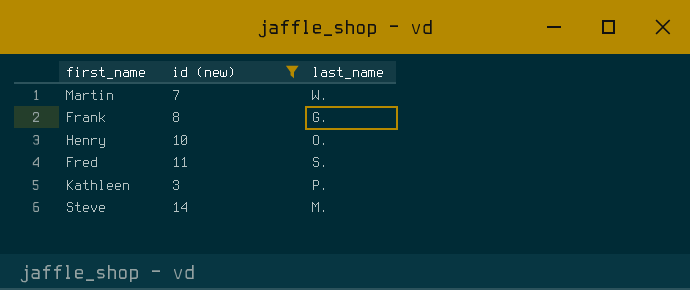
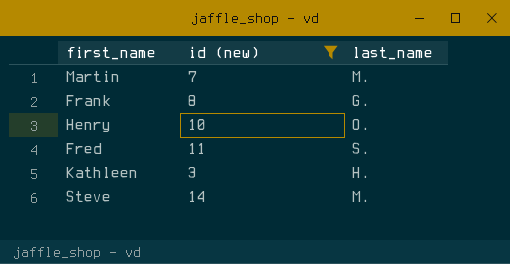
Martin | last_name: W. -> M.
Kathleen | last_name: P. -> H.

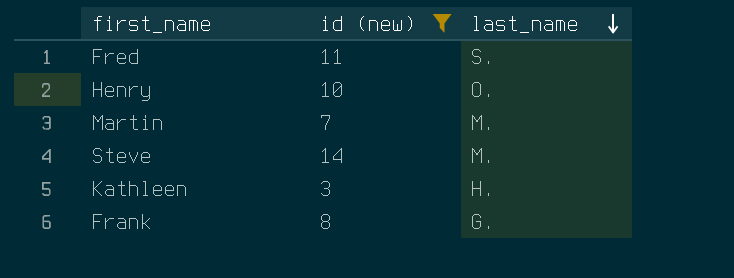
row order: none -> last_name descending

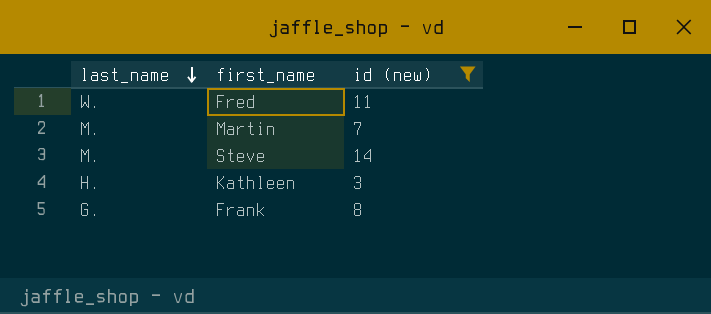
column last_name | position: 3 -> 1
row Henry: 10 | O. -> none
Fred | last_name: S. -> W.

